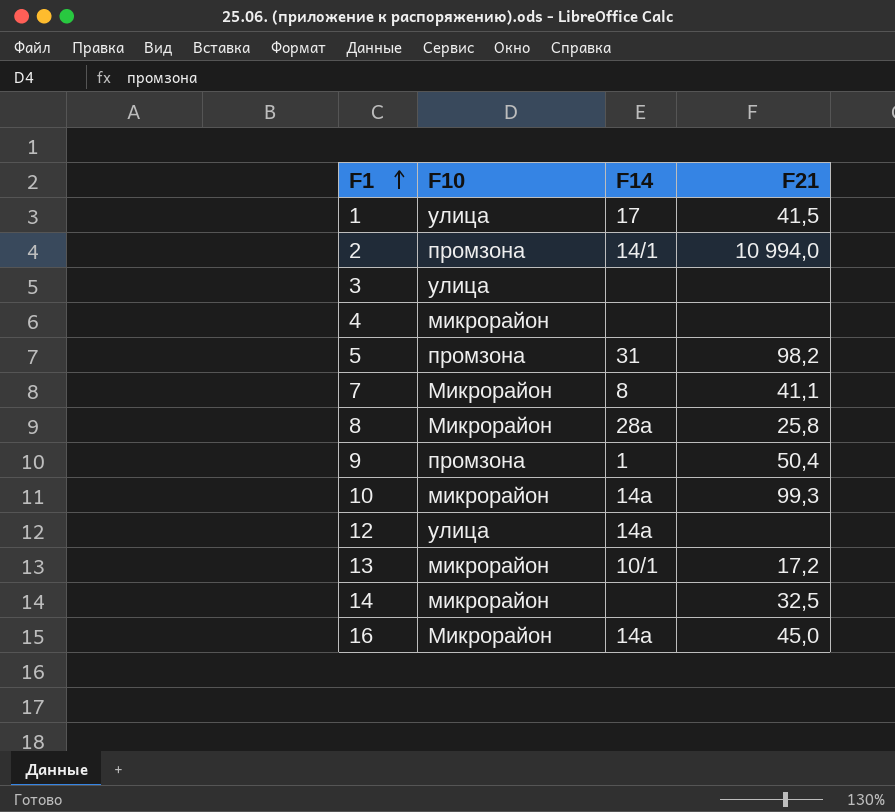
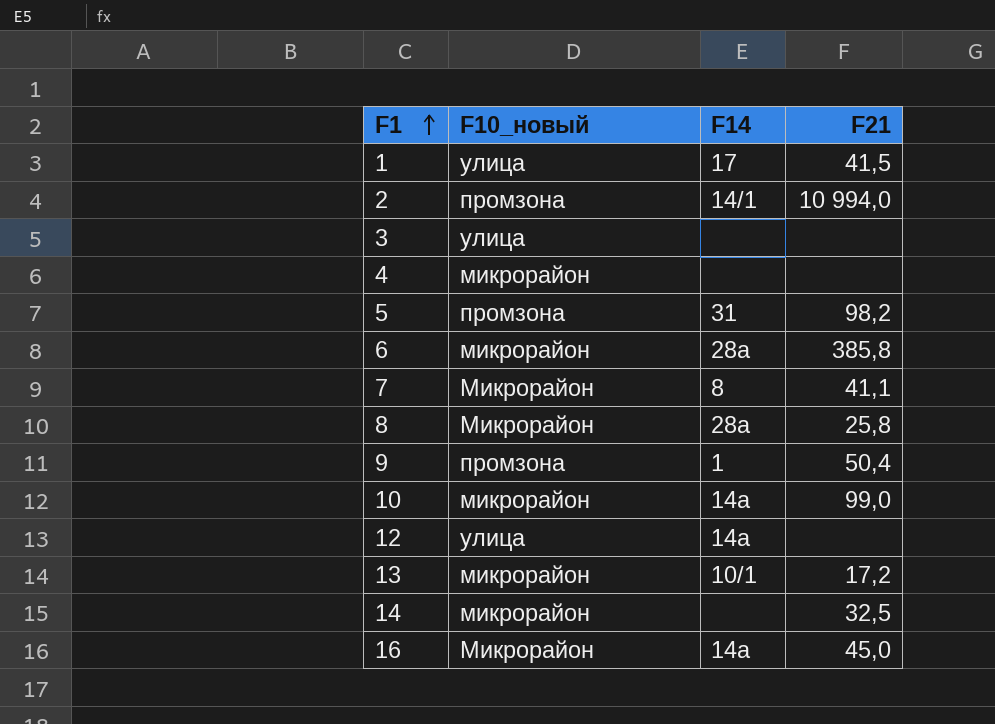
column name: F10 -> F10_новый
row 6: none -> микрорайон | 28а | 385,8
10 | F21: 99,3 -> 99,0

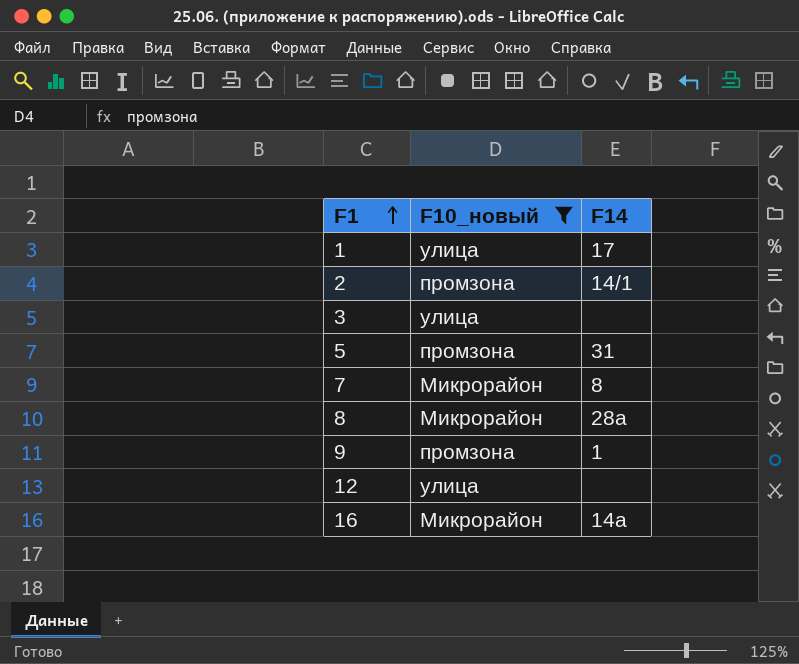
filter: none -> F10_новый != микрорайон
column F21 | position: 4 -> none
12 | F14: 14а -> none

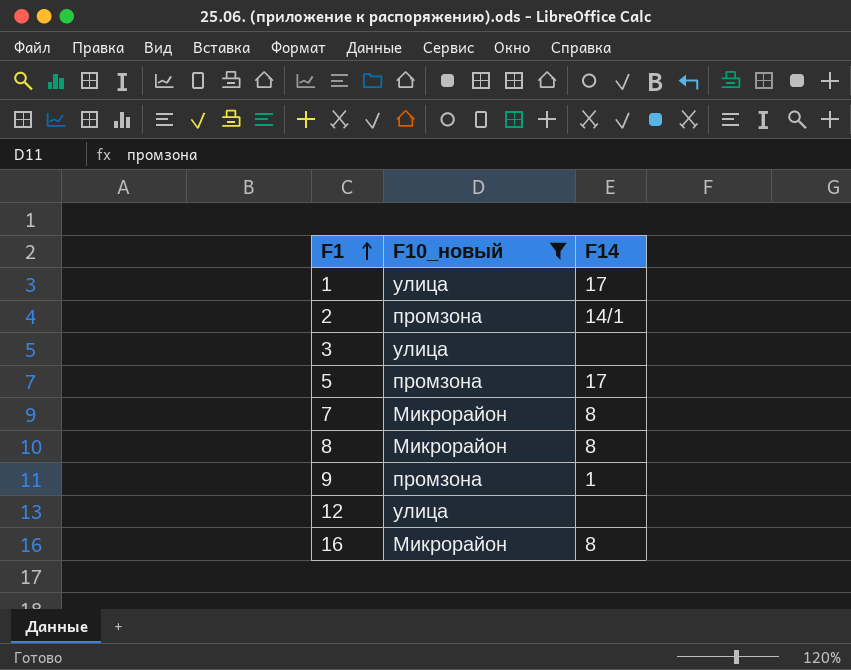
5 | F14: 31 -> 17
8 | F14: 28а -> 8
16 | F14: 14а -> 8

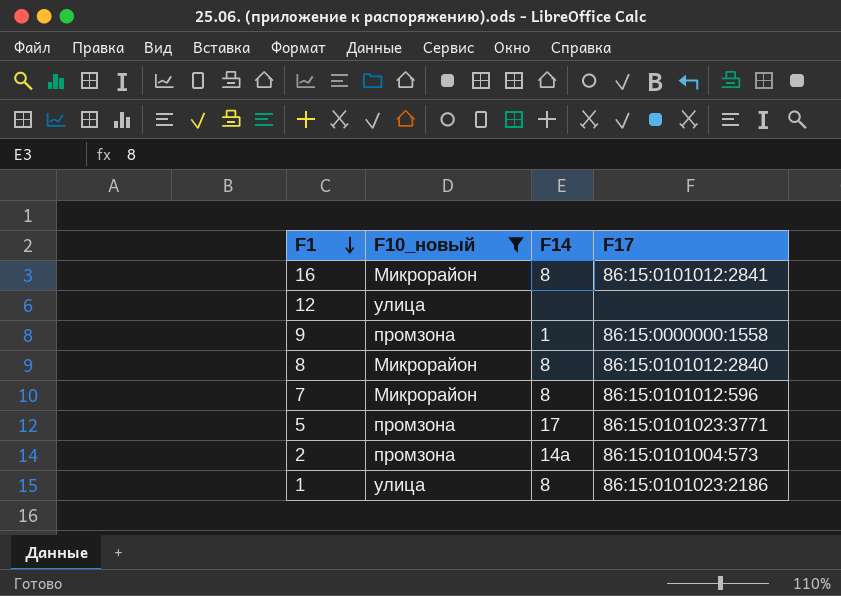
row order: F1 ascending -> F1 descending
column F17 | position: none -> 4
row 3: улица | none -> none
2 | F14: 14/1 -> 14а
1 | F14: 17 -> 8

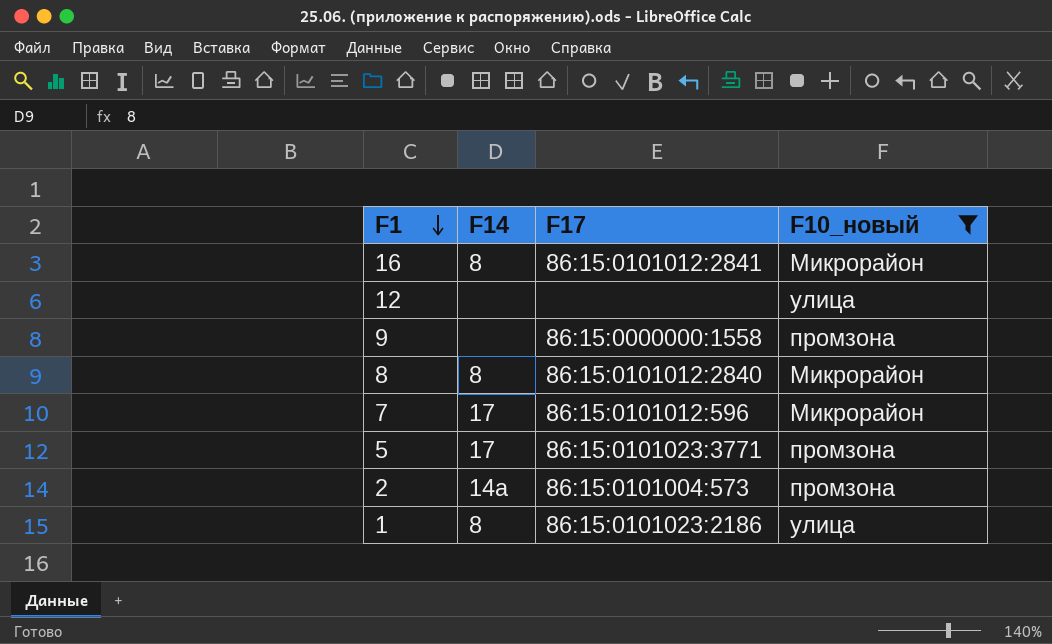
column F10_новый | position: 2 -> 4
9 | F14: 1 -> none
7 | F14: 8 -> 17

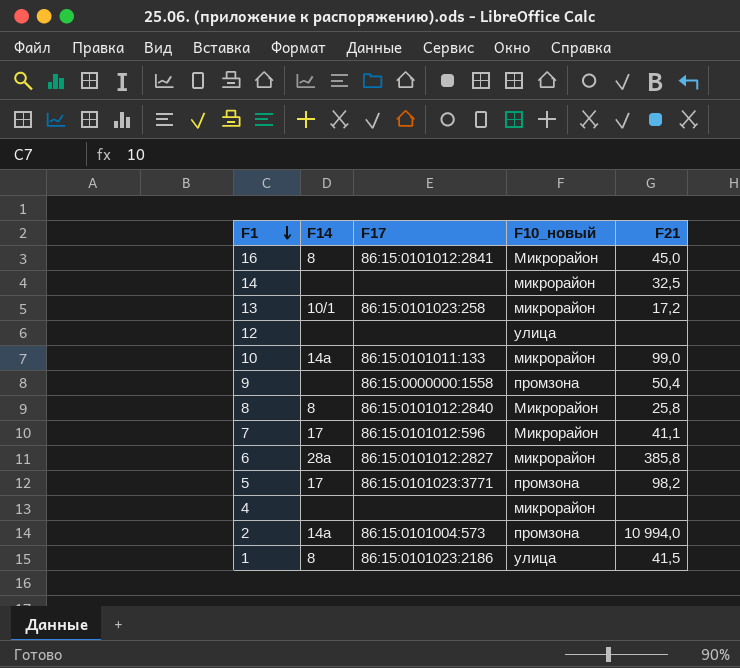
filter: F10_новый != микрорайон -> none
column F21 | position: none -> 5

